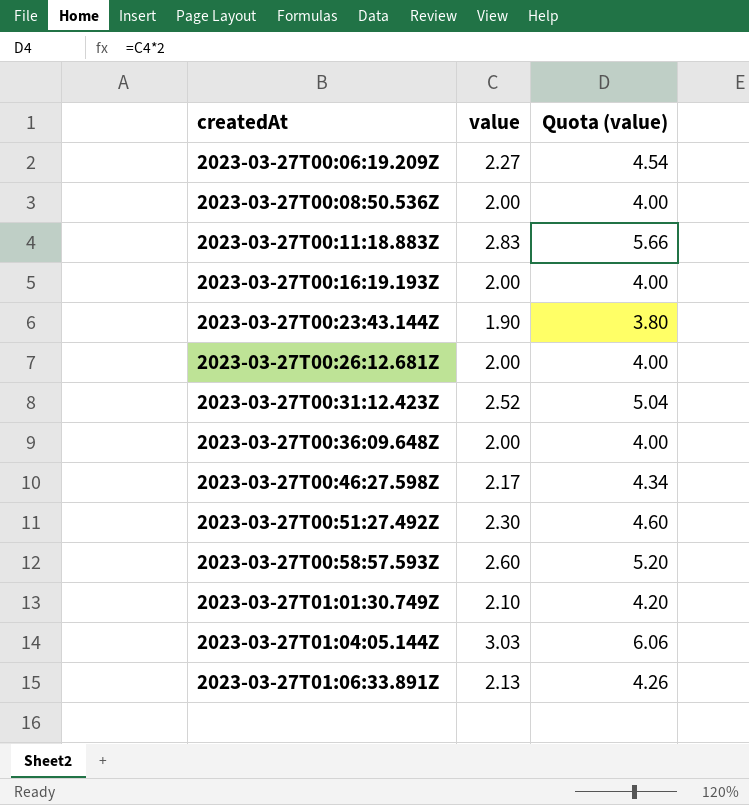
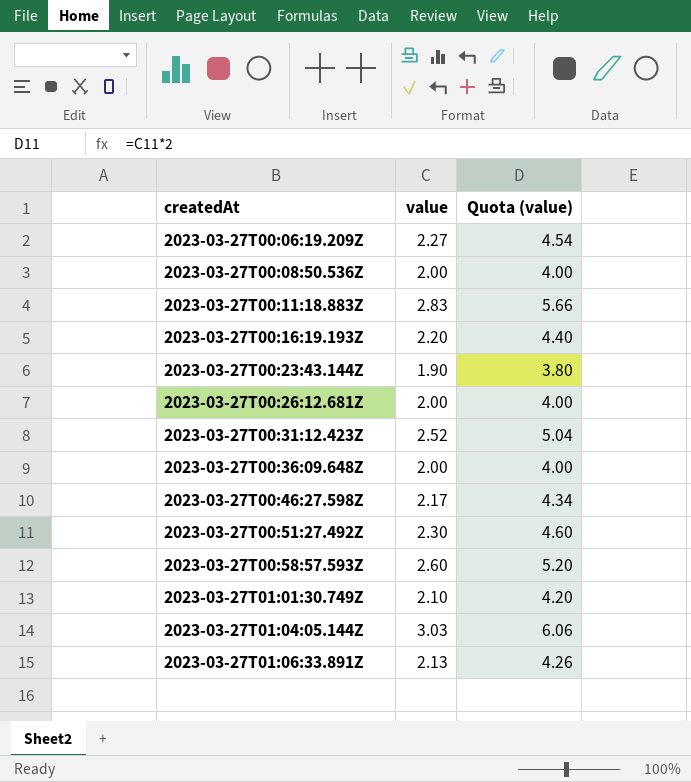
2023-03-27T00:16:19.193Z | value: 2.00 -> 2.20
2023-03-27T00:16:19.193Z | Quota (value): 4.00 -> 4.40

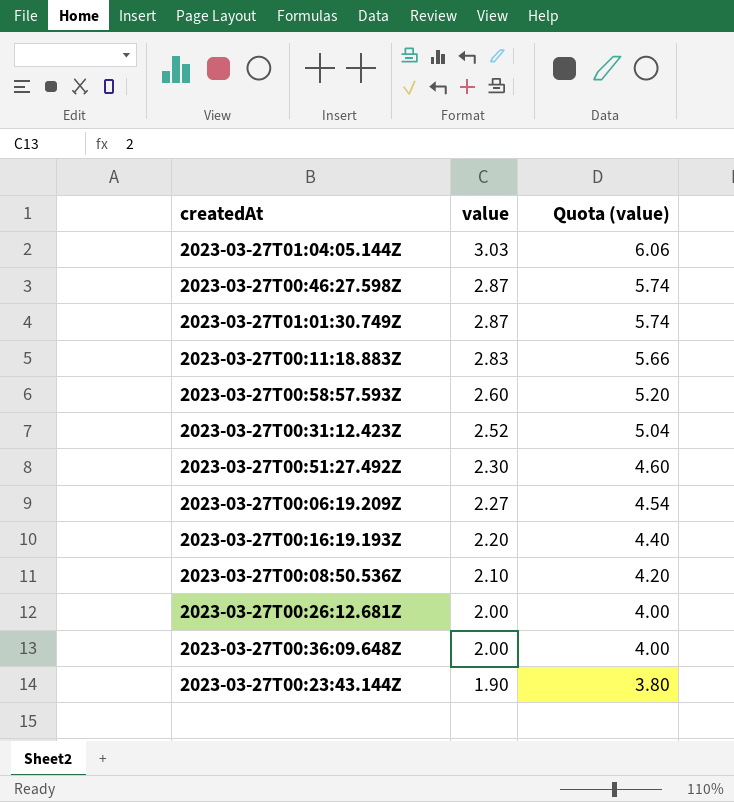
row order: createdAt ascending -> value descending
row 2023-03-27T01:06:33.891Z: 2.13 | 4.26 -> none
2023-03-27T00:46:27.598Z | value: 2.17 -> 2.87
2023-03-27T00:46:27.598Z | Quota (value): 4.34 -> 5.74
2023-03-27T01:01:30.749Z | value: 2.10 -> 2.87
2023-03-27T01:01:30.749Z | Quota (value): 4.20 -> 5.74
2023-03-27T00:08:50.536Z | value: 2.00 -> 2.10
2023-03-27T00:08:50.536Z | Quota (value): 4.00 -> 4.20

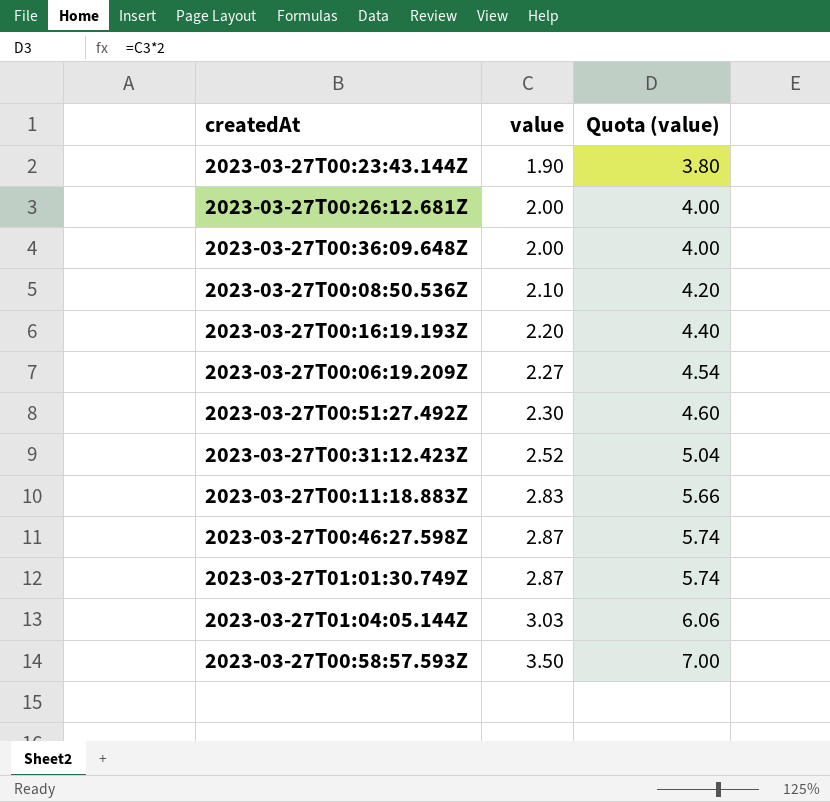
row order: value descending -> value ascending
2023-03-27T00:58:57.593Z | value: 2.60 -> 3.50
2023-03-27T00:58:57.593Z | Quota (value): 5.20 -> 7.00

